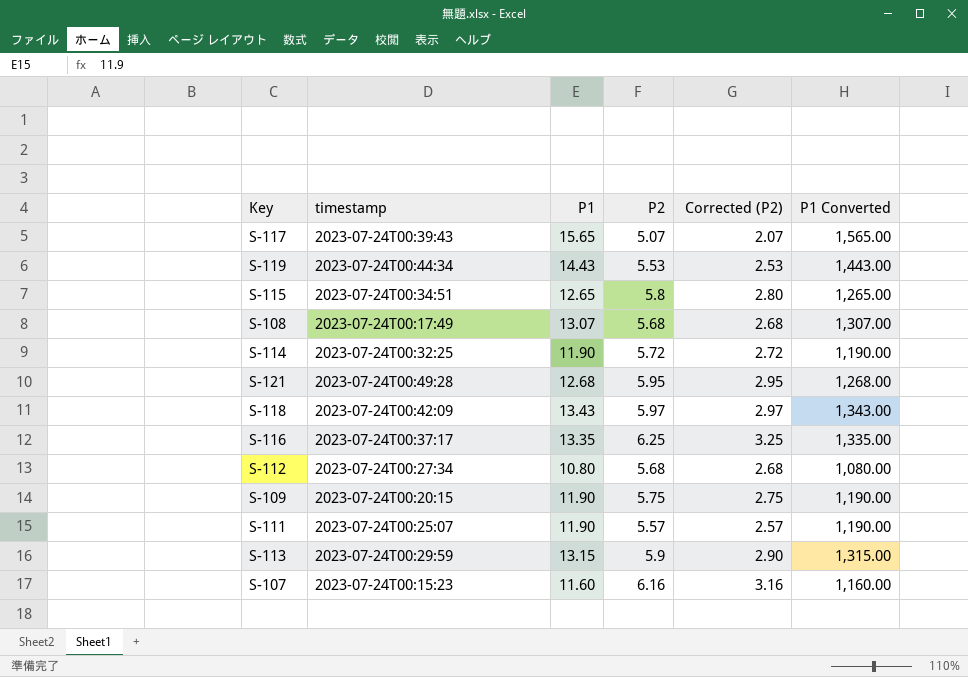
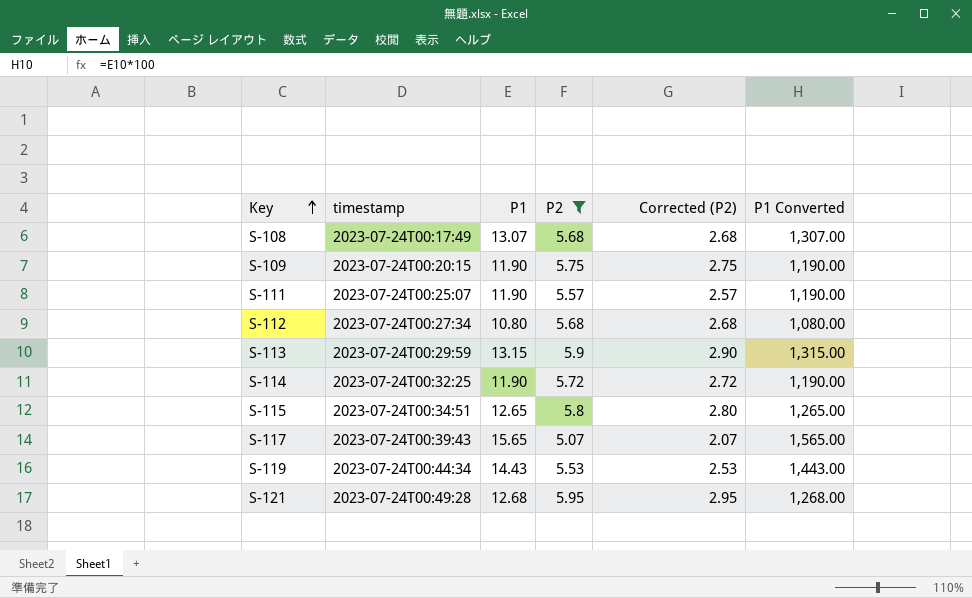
filter: none -> P2 <= 5.95
row order: none -> Key ascending

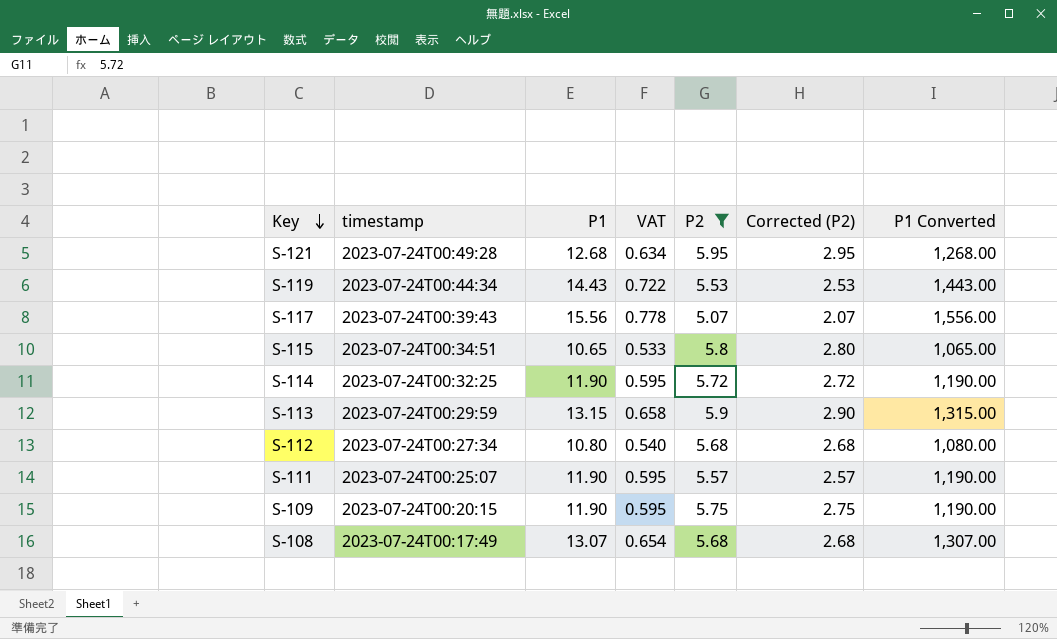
row order: Key ascending -> Key descending
column VAT | formula: none -> [P1] * 0.05
S-117 | P1: 15.65 -> 15.56
S-117 | P1 Converted: 1,565.00 -> 1,556.00
S-115 | P1: 12.65 -> 10.65
S-115 | P1 Converted: 1,265.00 -> 1,065.00

